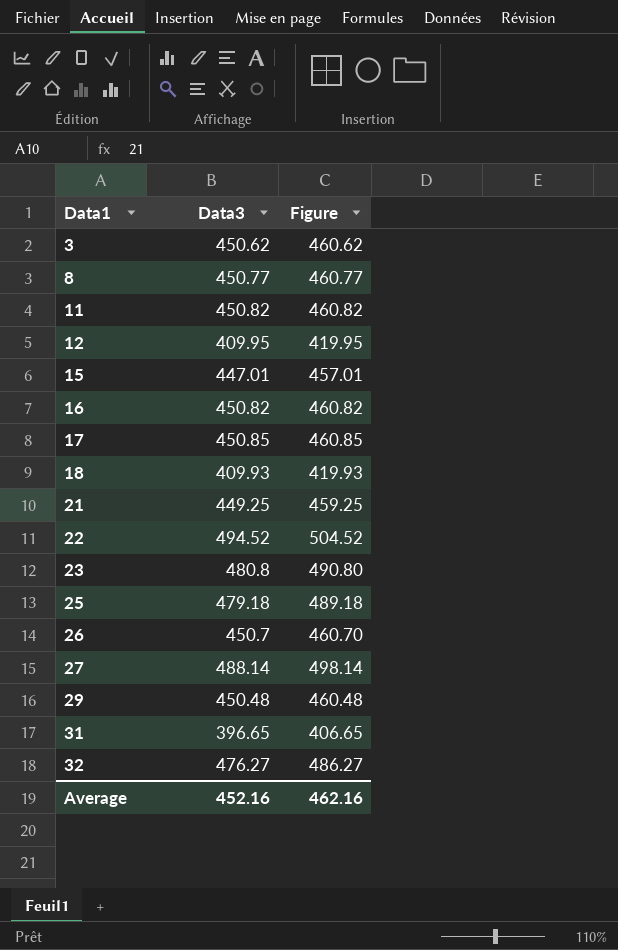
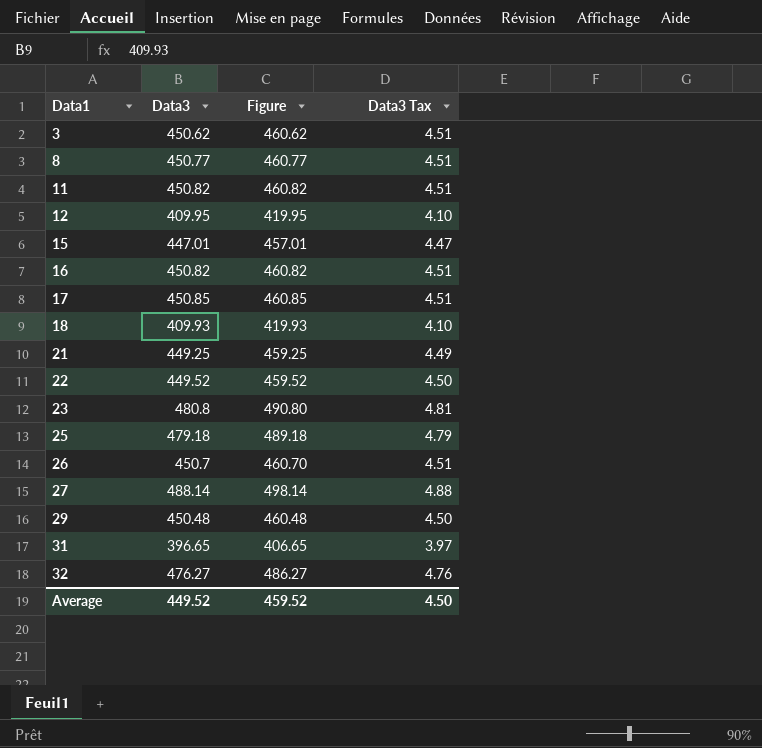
column Data3 Tax | formula: none -> [Data3] * 0.01
22 | Data3: 494.52 -> 449.52
22 | Figure: 504.52 -> 459.52
Average | Data3: 452.16 -> 449.52
Average | Figure: 462.16 -> 459.52

